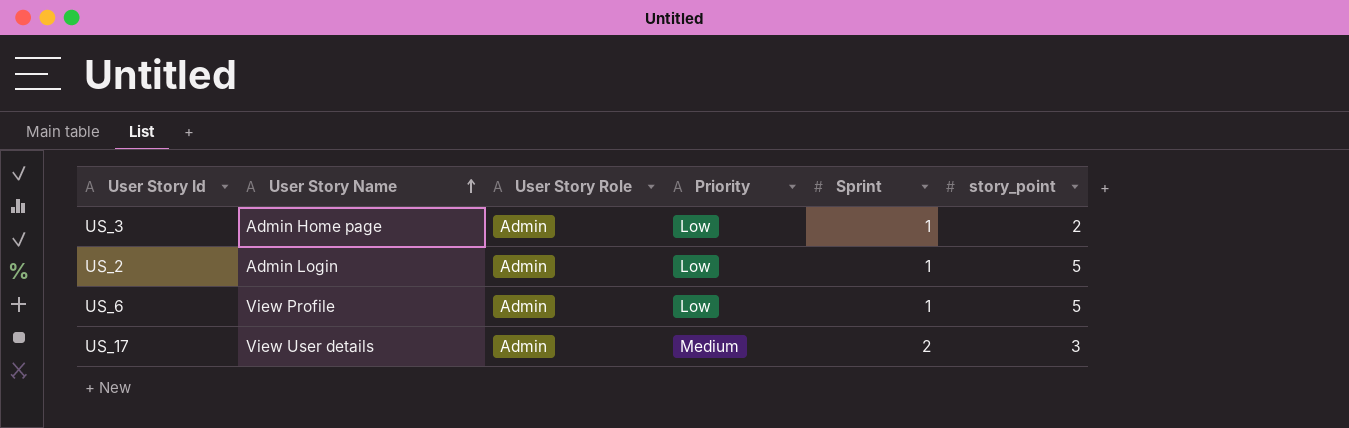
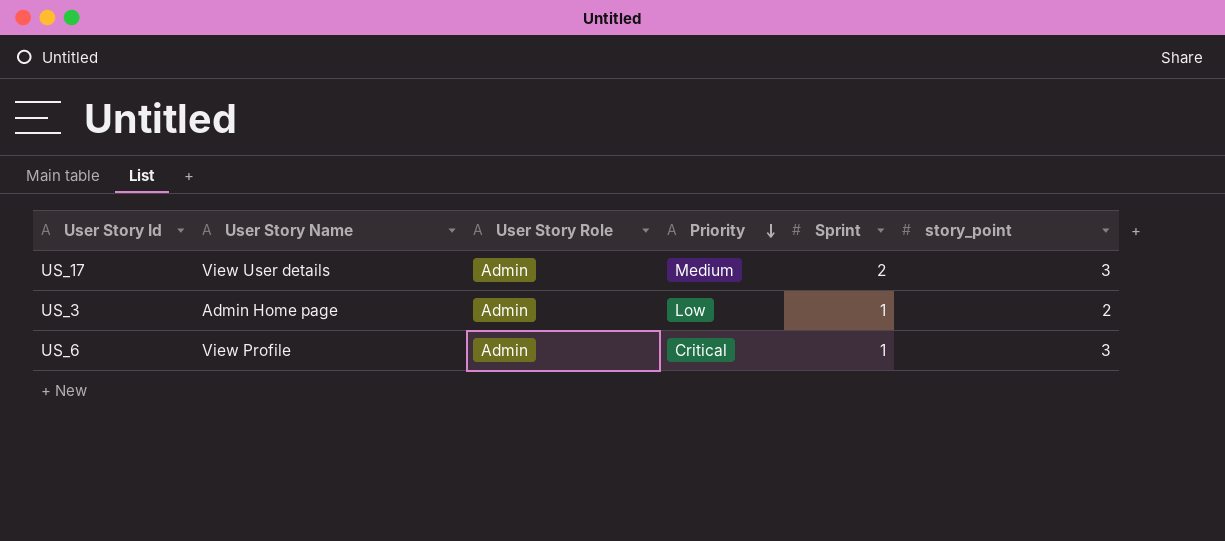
row order: User Story Name ascending -> Priority descending
row US_2: Admin Login | Admin | Low | 1 | 5 -> none
US_6 | Priority: Low -> Critical
US_6 | story_point: 5 -> 3

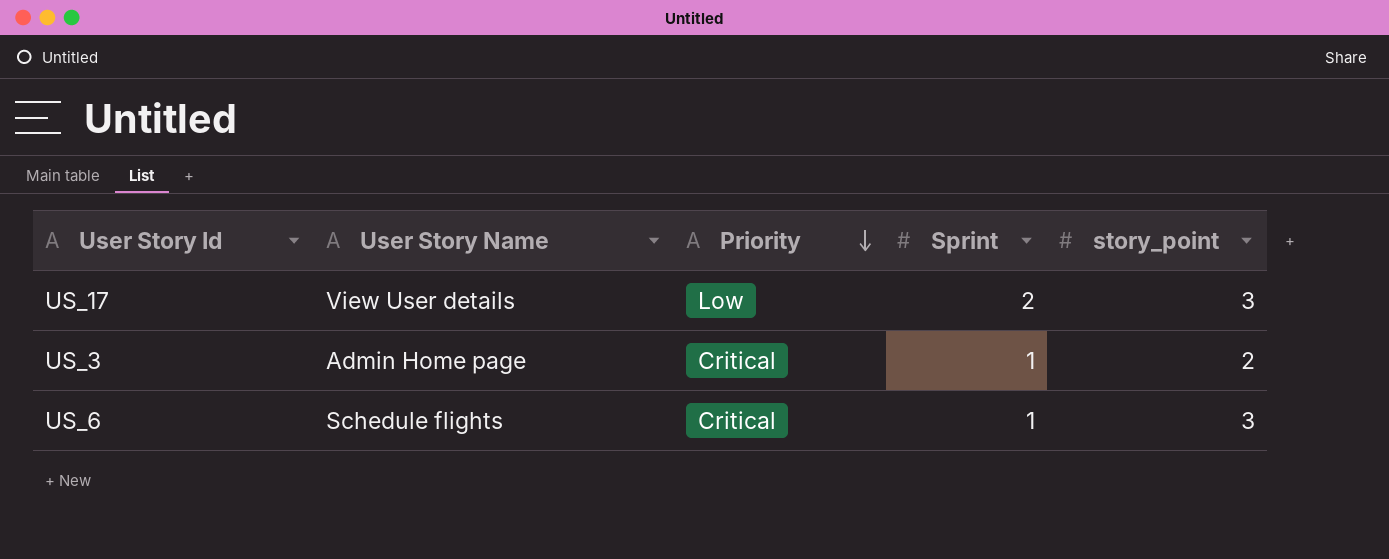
column User Story Role | position: 3 -> none
US_17 | Priority: Medium -> Low
US_3 | Priority: Low -> Critical
US_6 | User Story Name: View Profile -> Schedule flights

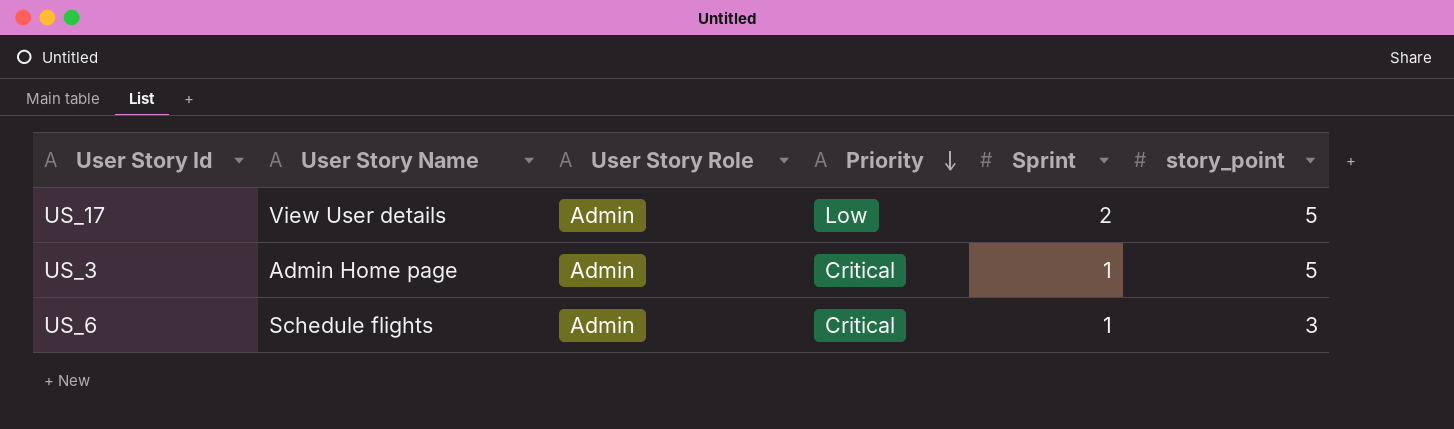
column User Story Role | position: none -> 3
US_17 | story_point: 3 -> 5
US_3 | story_point: 2 -> 5

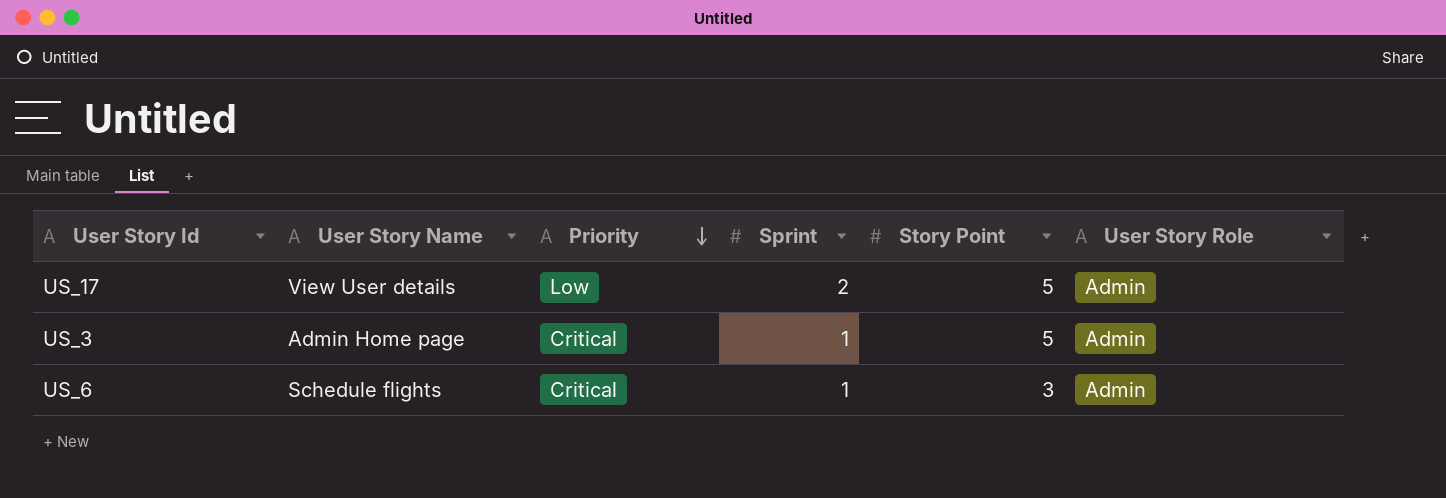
column name: story_point -> Story Point
column User Story Role | position: 3 -> 6

